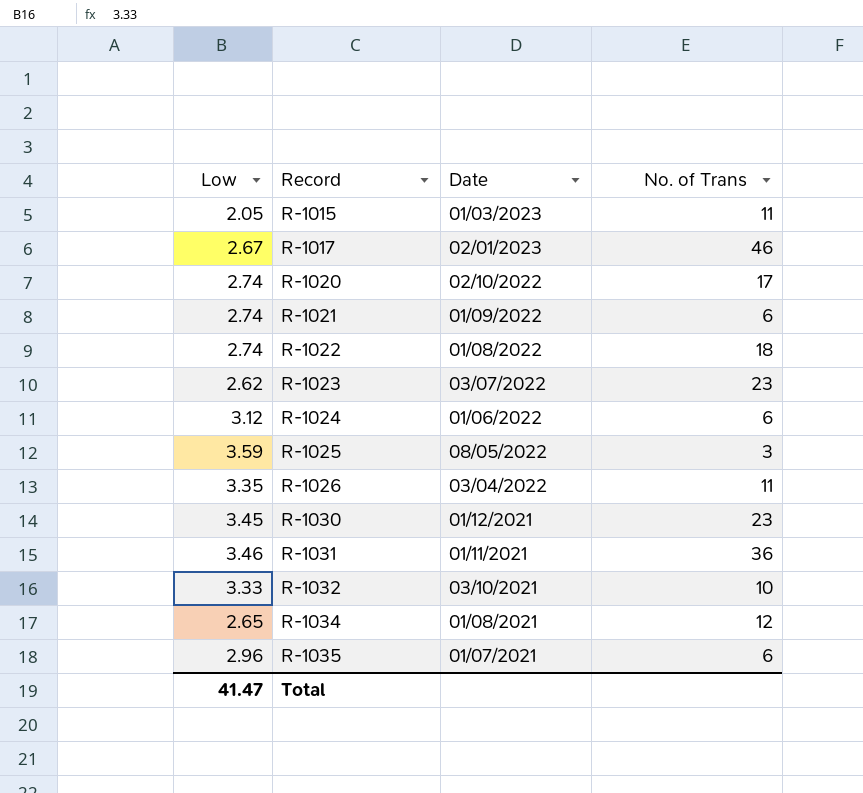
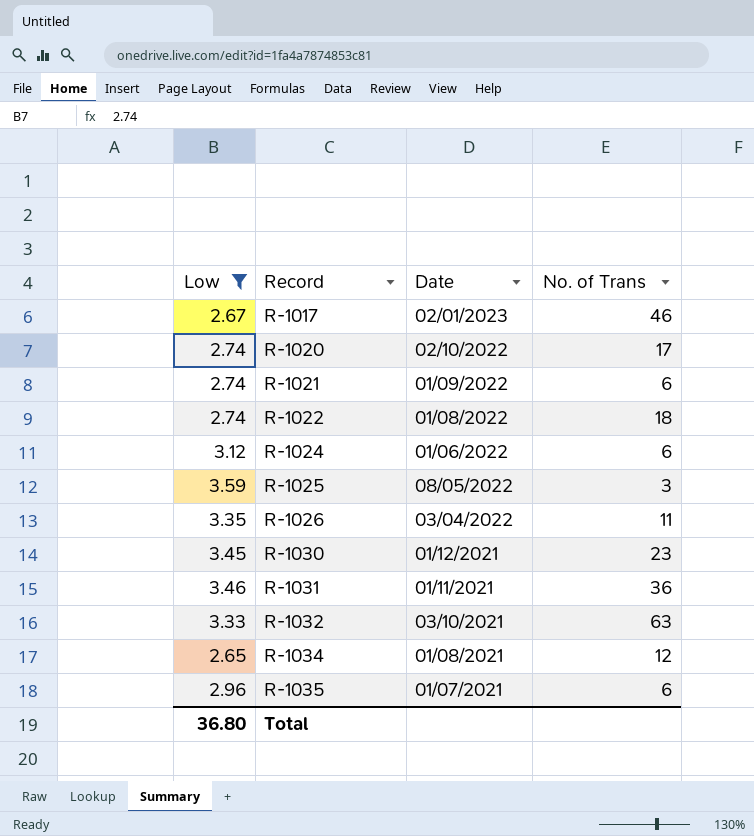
filter: none -> Low >= 2.65
R-1032 | No. of Trans: 10 -> 63
Total | Low: 41.47 -> 36.80

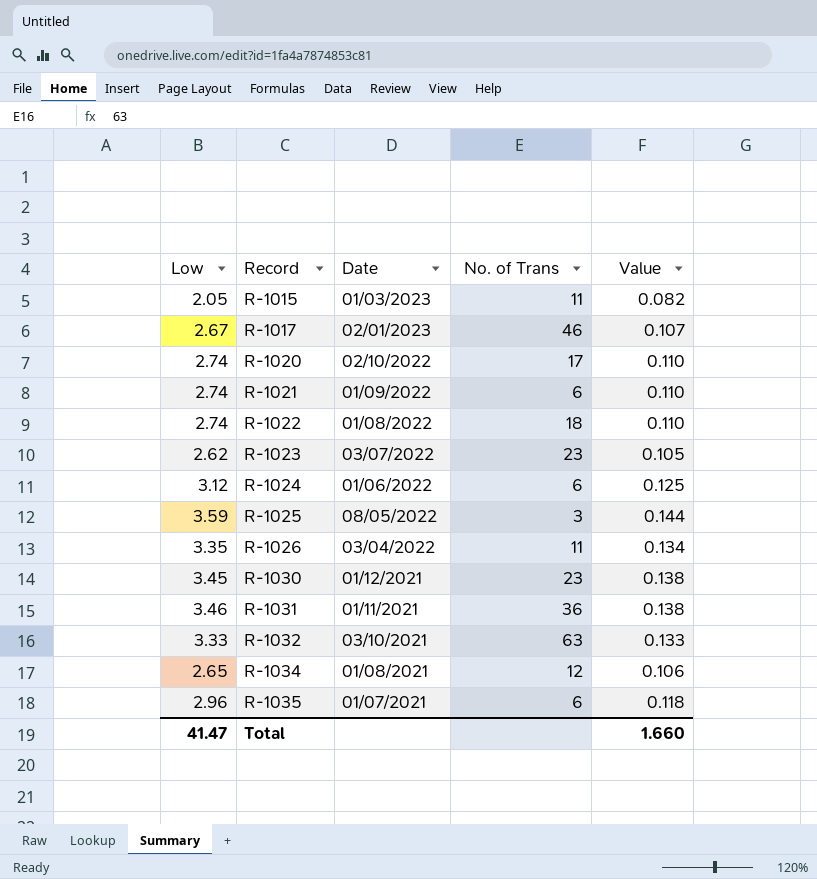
filter: Low >= 2.65 -> none
column Value | formula: none -> [Low] * 0.04
Total | Low: 36.80 -> 41.47

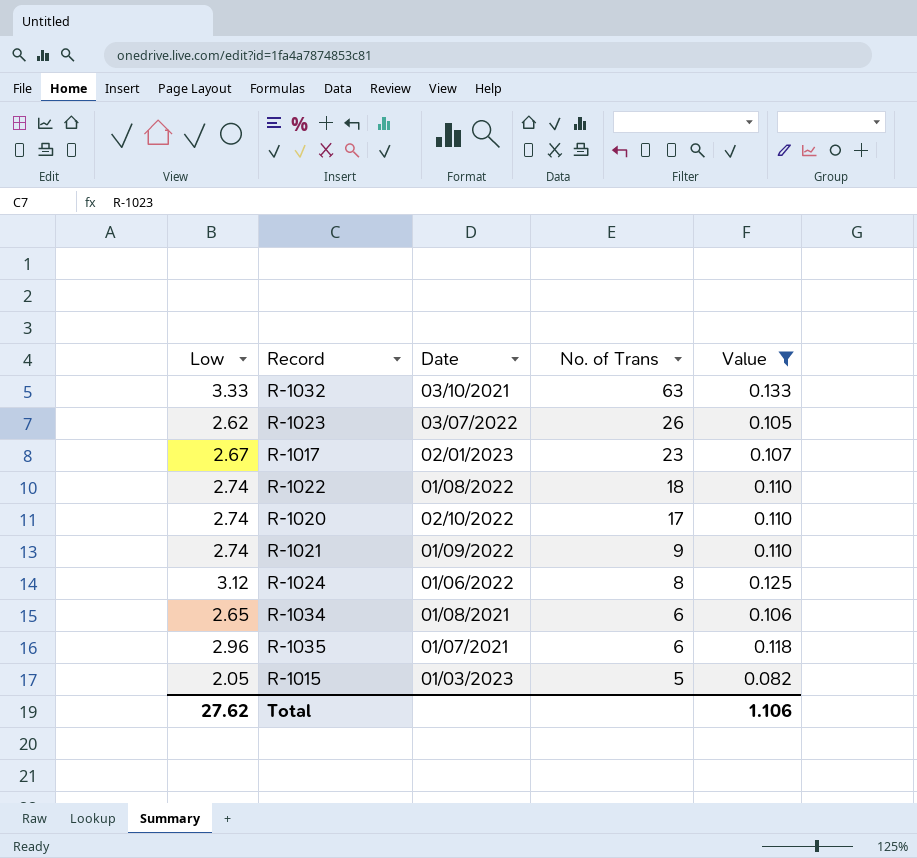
filter: none -> Value <= 0.133
row order: Record ascending -> No. of Trans descending
R-1023 | No. of Trans: 23 -> 26
R-1017 | No. of Trans: 46 -> 23
R-1021 | No. of Trans: 6 -> 9
R-1024 | No. of Trans: 6 -> 8
R-1034 | No. of Trans: 12 -> 6
R-1015 | No. of Trans: 11 -> 5
Total | Low: 41.47 -> 27.62
Total | Value: 1.660 -> 1.106

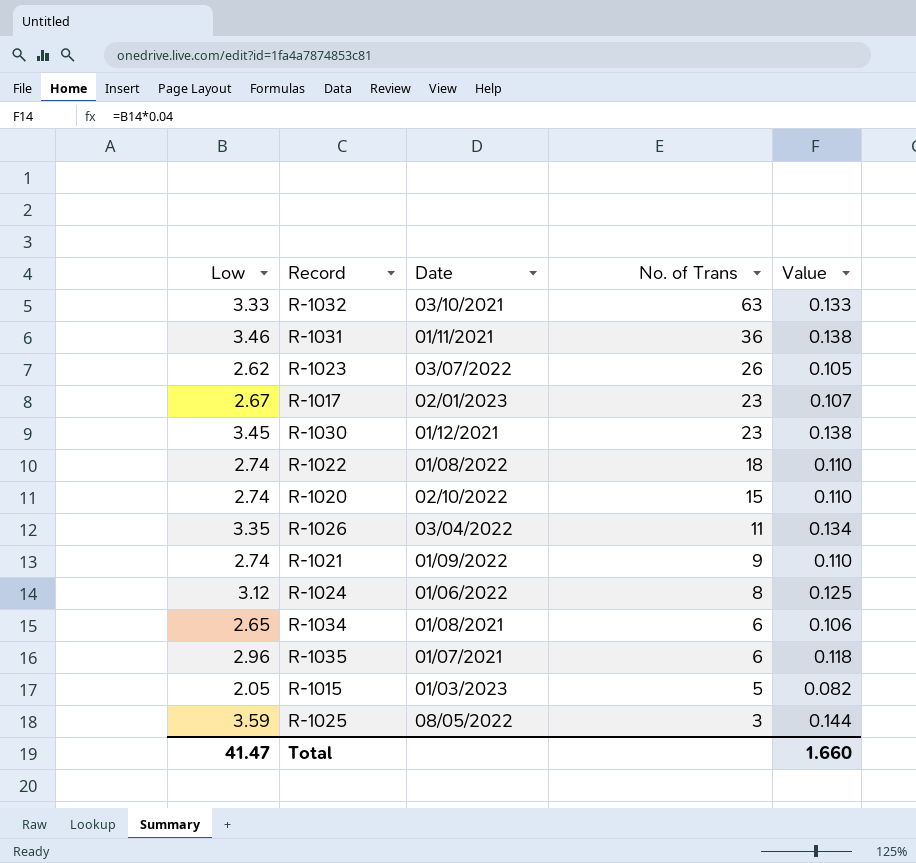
filter: Value <= 0.133 -> none
R-1020 | No. of Trans: 17 -> 15
Total | Low: 27.62 -> 41.47
Total | Value: 1.106 -> 1.660

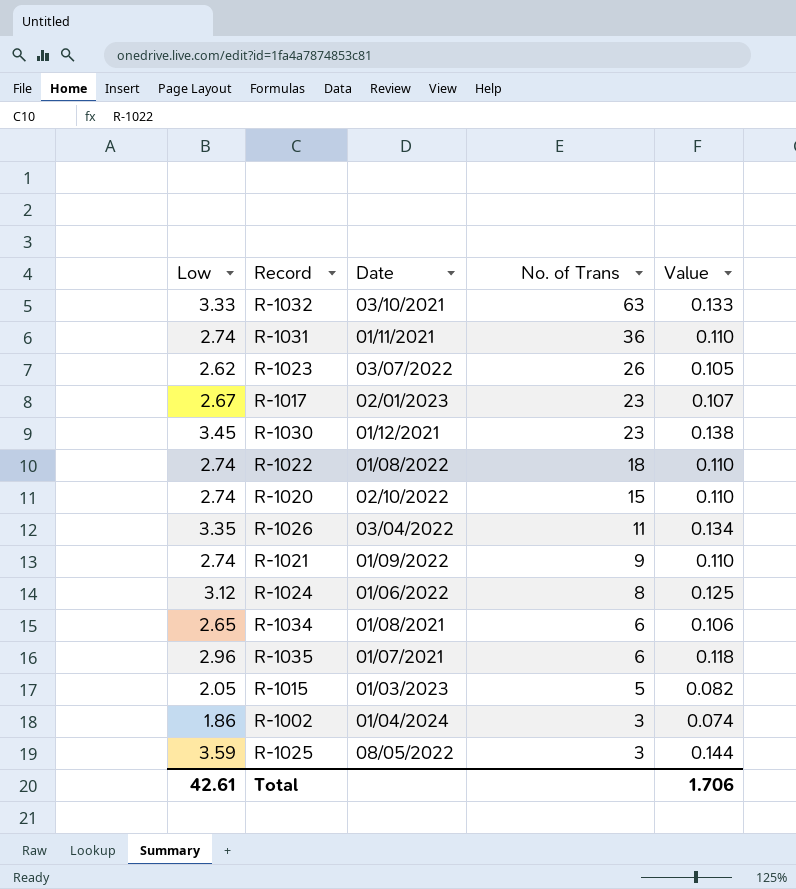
R-1031 | Low: 3.46 -> 2.74
R-1031 | Value: 0.138 -> 0.110
row R-1002: none -> 1.86 | 01/04/2024 | 3 | 0.074
Total | Low: 41.47 -> 42.61
Total | Value: 1.660 -> 1.706

